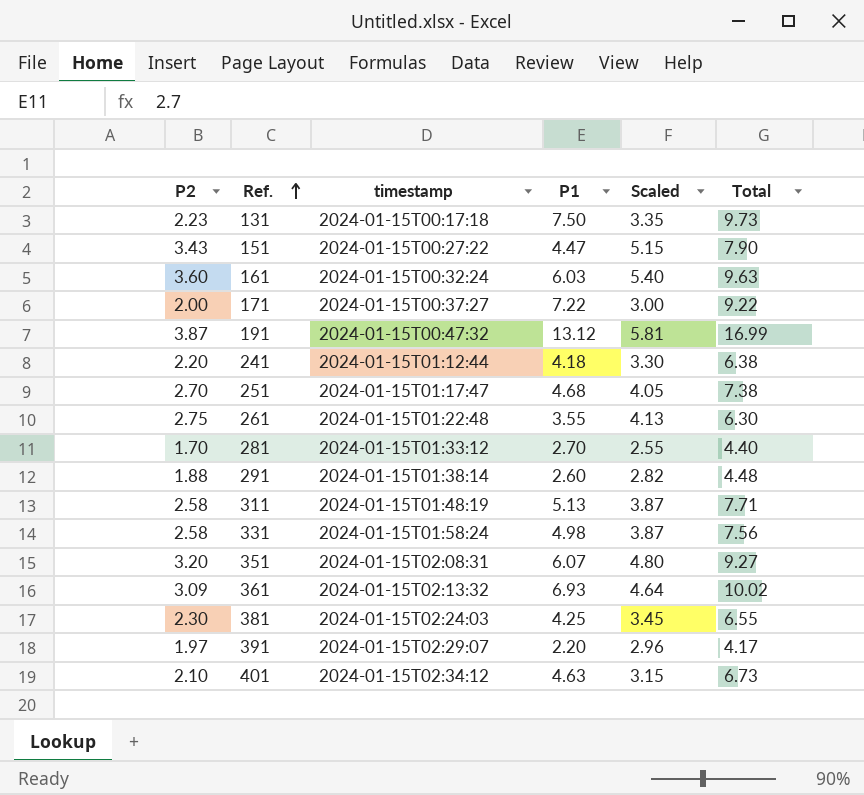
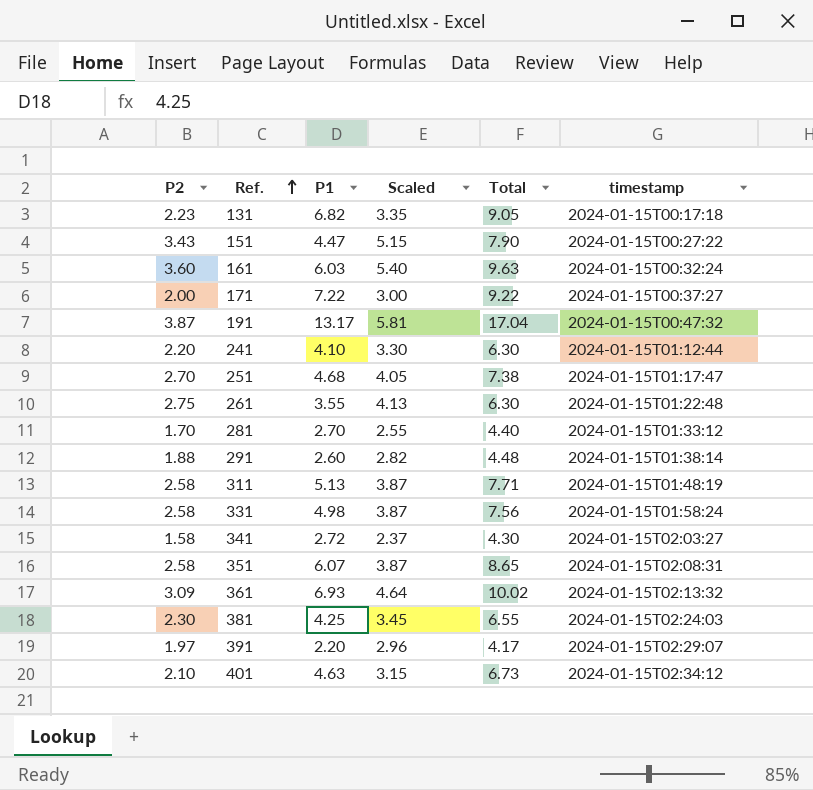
column timestamp | position: 3 -> 6
131 | P1: 7.50 -> 6.82
131 | Total: 9.73 -> 9.05
191 | P1: 13.12 -> 13.17
191 | Total: 16.99 -> 17.04
241 | P1: 4.18 -> 4.10
241 | Total: 6.38 -> 6.30
row 341: none -> 1.58 | 2.72 | 2.37 | 4.30 | 2024-01-15T02:03:27
351 | P2: 3.20 -> 2.58
351 | Scaled: 4.80 -> 3.87
351 | Total: 9.27 -> 8.65

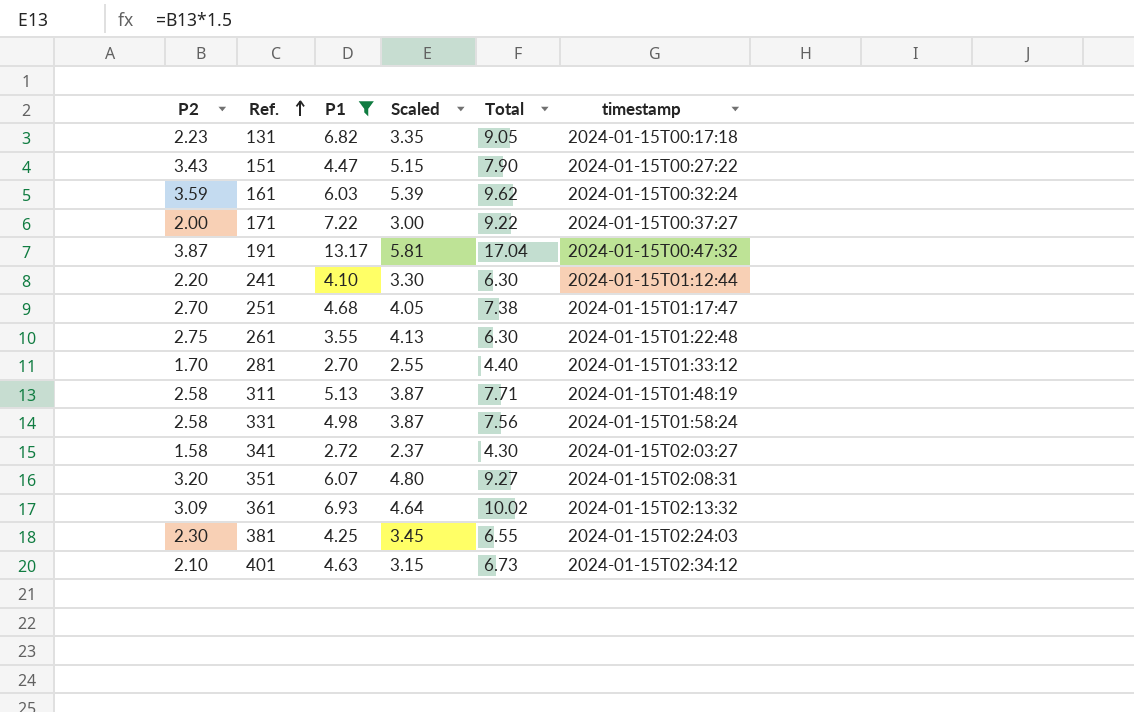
filter: none -> P1 >= 2.70
161 | P2: 3.60 -> 3.59
161 | Scaled: 5.40 -> 5.39
161 | Total: 9.63 -> 9.62
351 | P2: 2.58 -> 3.20
351 | Scaled: 3.87 -> 4.80
351 | Total: 8.65 -> 9.27

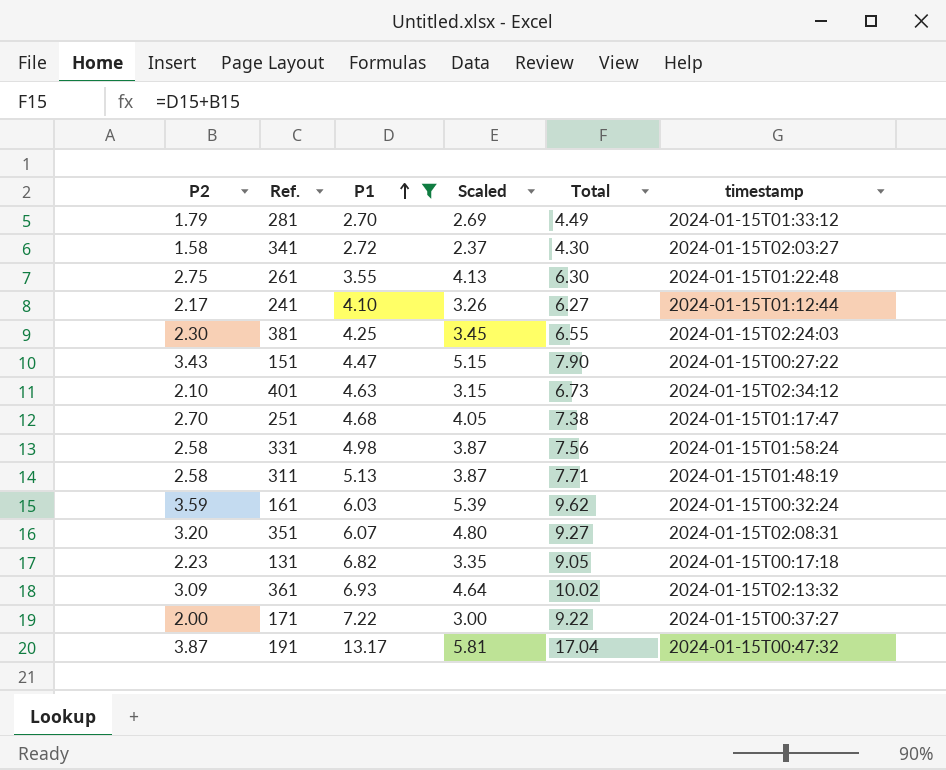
row order: Ref. ascending -> P1 ascending
281 | P2: 1.70 -> 1.79
281 | Scaled: 2.55 -> 2.69
281 | Total: 4.40 -> 4.49
241 | P2: 2.20 -> 2.17
241 | Scaled: 3.30 -> 3.26
241 | Total: 6.30 -> 6.27

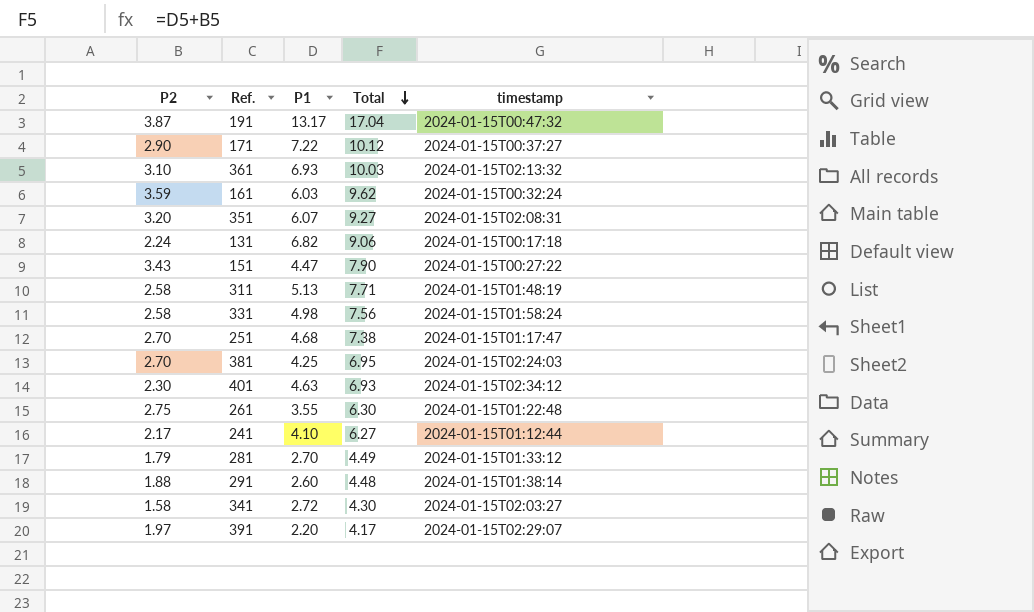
filter: P1 >= 2.70 -> none
row order: P1 ascending -> Total descending
column Scaled | formula: [P2] * 1.5 -> none
171 | P2: 2.00 -> 2.90
171 | Total: 9.22 -> 10.12
361 | P2: 3.09 -> 3.10
361 | Total: 10.02 -> 10.03
131 | P2: 2.23 -> 2.24
131 | Total: 9.05 -> 9.06
381 | P2: 2.30 -> 2.70
381 | Total: 6.55 -> 6.95
401 | P2: 2.10 -> 2.30
401 | Total: 6.73 -> 6.93

